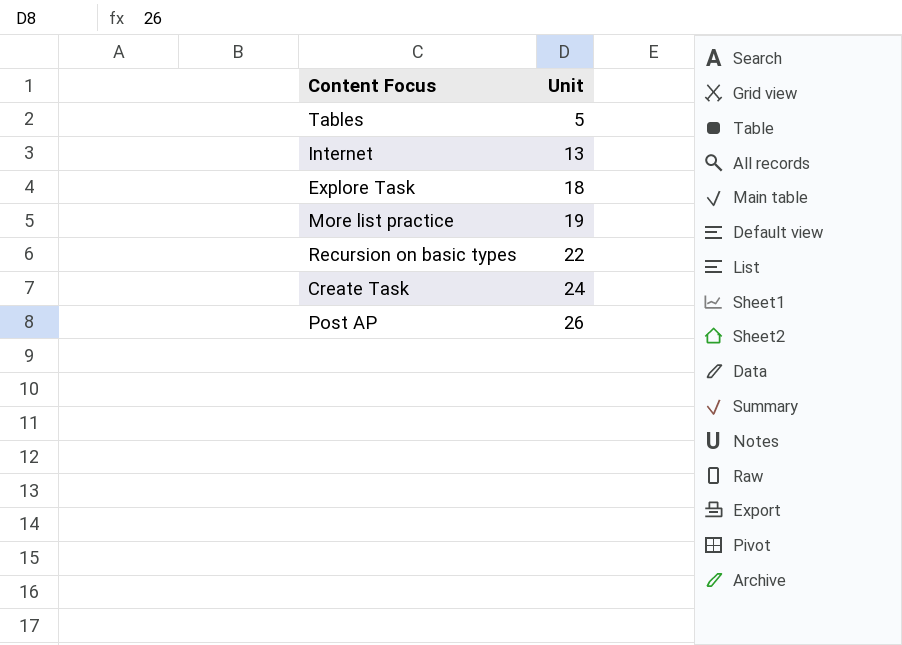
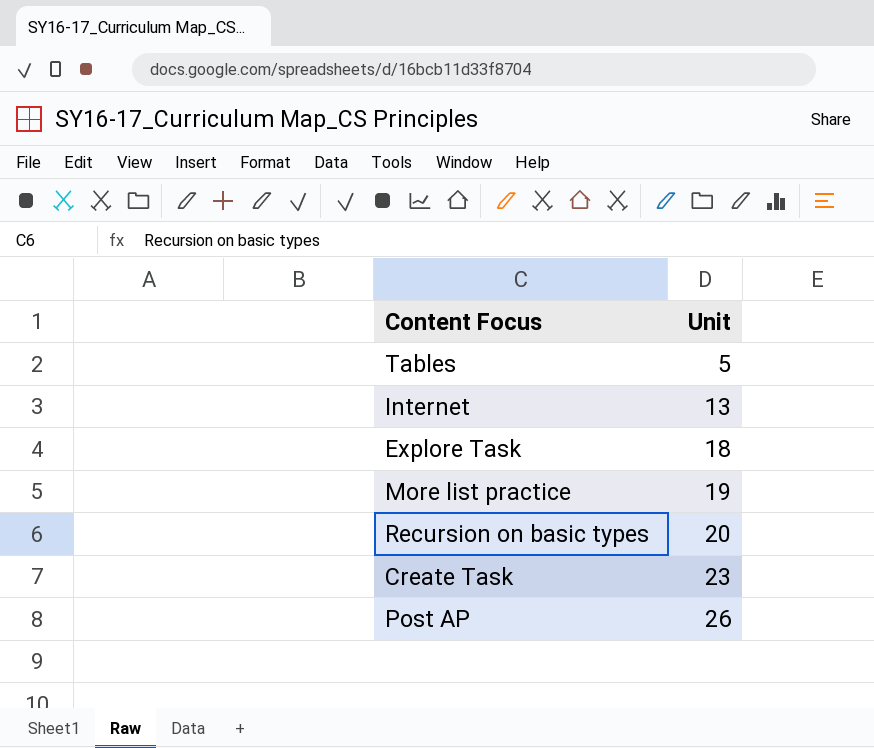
Recursion on basic types | Unit: 22 -> 20
Create Task | Unit: 24 -> 23

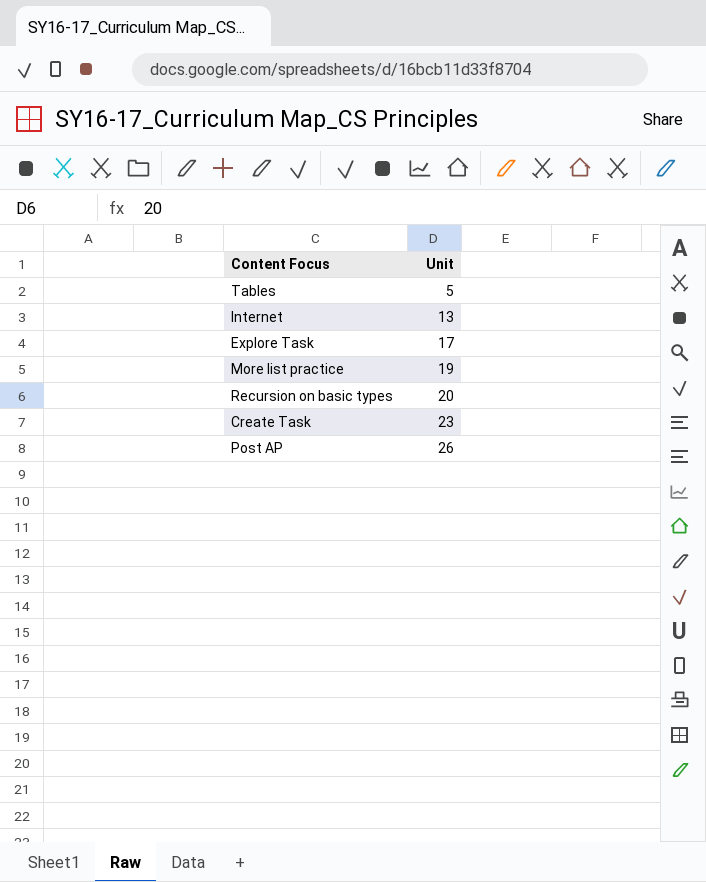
Explore Task | Unit: 18 -> 17

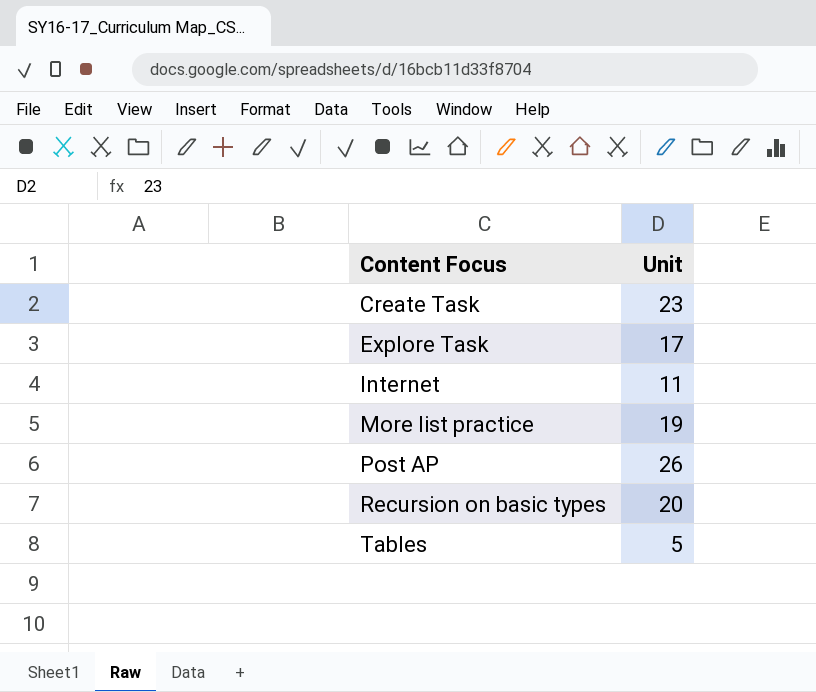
row order: Unit ascending -> Content Focus ascending
Internet | Unit: 13 -> 11

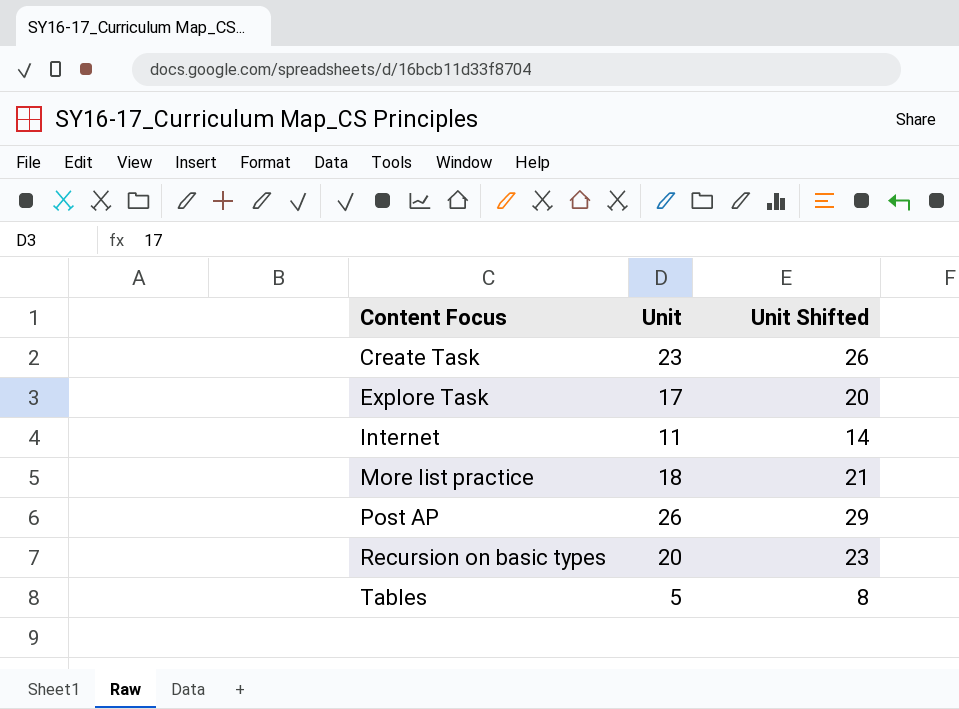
column Unit Shifted | formula: none -> [Unit] + 3
More list practice | Unit: 19 -> 18

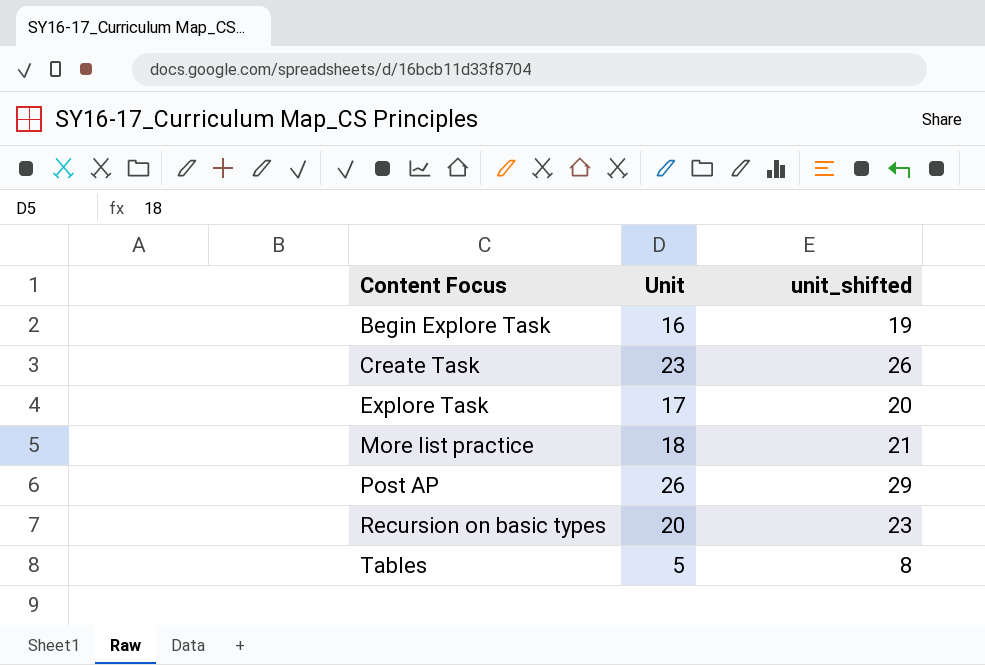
column name: Unit Shifted -> unit_shifted
row Internet: 11 | 14 -> none
row Begin Explore Task: none -> 16 | 19

